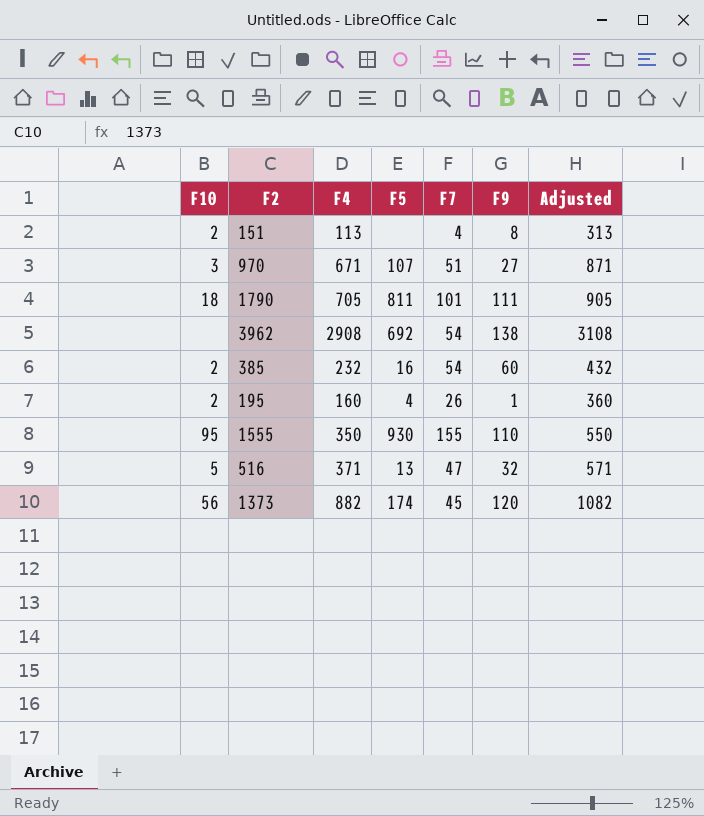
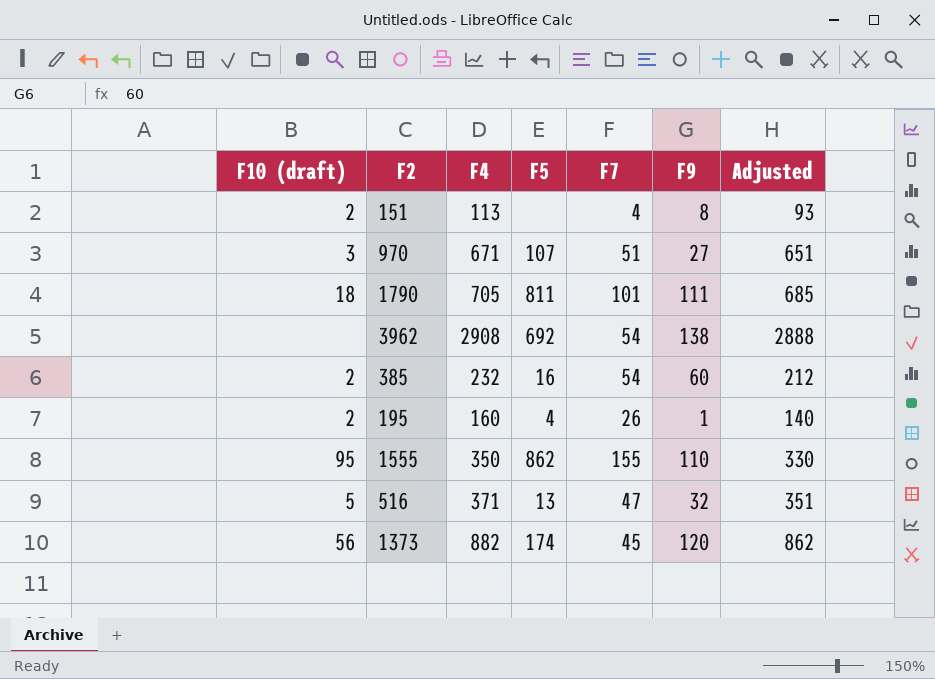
column name: F10 -> F10 (draft)
column Adjusted | formula: [F4] + 200 -> [F4] - 20
1555 | F5: 930 -> 862

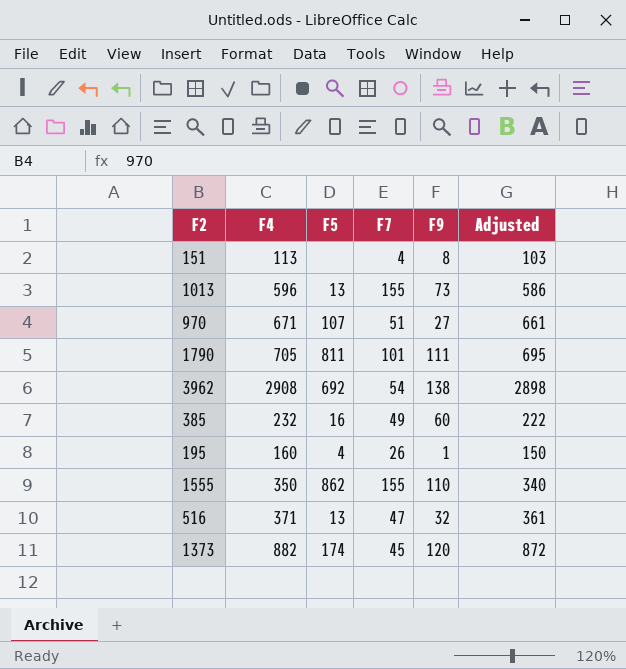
column F10 (draft) | position: 1 -> none
column Adjusted | formula: [F4] - 20 -> [F4] - 10
row 1013: none -> 596 | 13 | 155 | 73 | 586
385 | F7: 54 -> 49

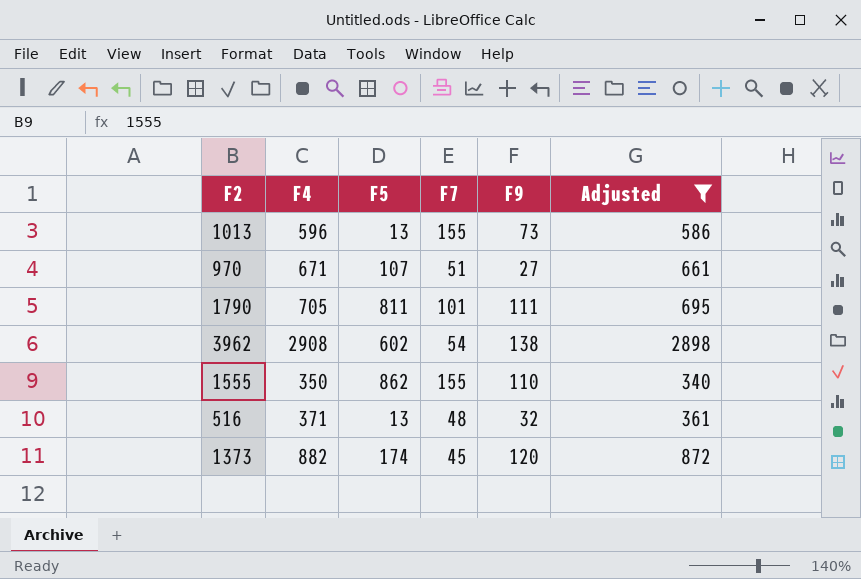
filter: none -> Adjusted >= 340
3962 | F5: 692 -> 602
516 | F7: 47 -> 48

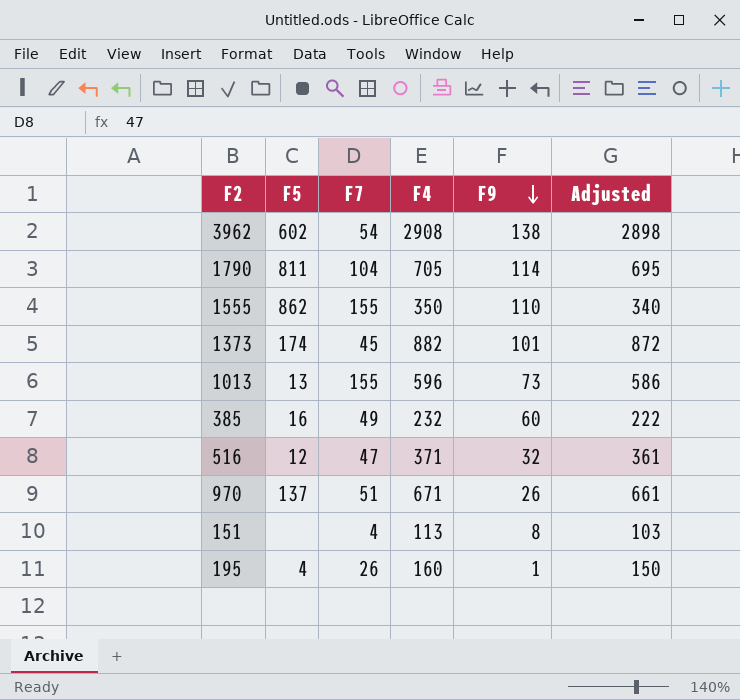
filter: Adjusted >= 340 -> none
row order: none -> F9 descending
column F4 | position: 2 -> 4
1790 | F7: 101 -> 104
1790 | F9: 111 -> 114
1373 | F9: 120 -> 101
516 | F5: 13 -> 12
516 | F7: 48 -> 47
970 | F5: 107 -> 137
970 | F9: 27 -> 26

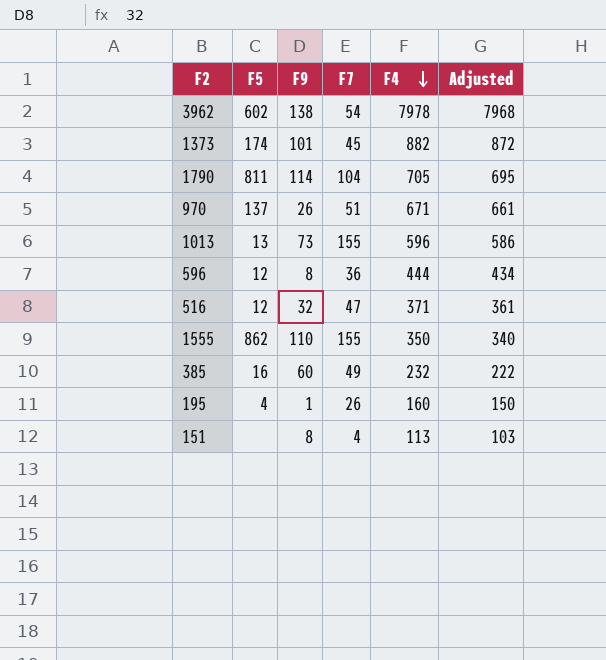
row order: F9 descending -> F4 descending
column F9 | position: 5 -> 3
3962 | F4: 2908 -> 7978
3962 | Adjusted: 2898 -> 7968
row 596: none -> 12 | 8 | 36 | 444 | 434

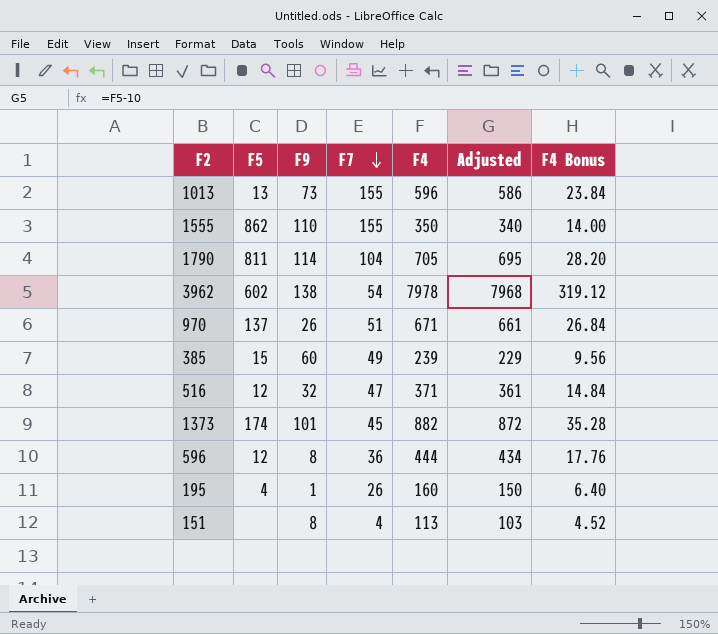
row order: F4 descending -> F7 descending
column F4 Bonus | formula: none -> [F4] * 0.04
385 | F5: 16 -> 15
385 | F4: 232 -> 239
385 | Adjusted: 222 -> 229

